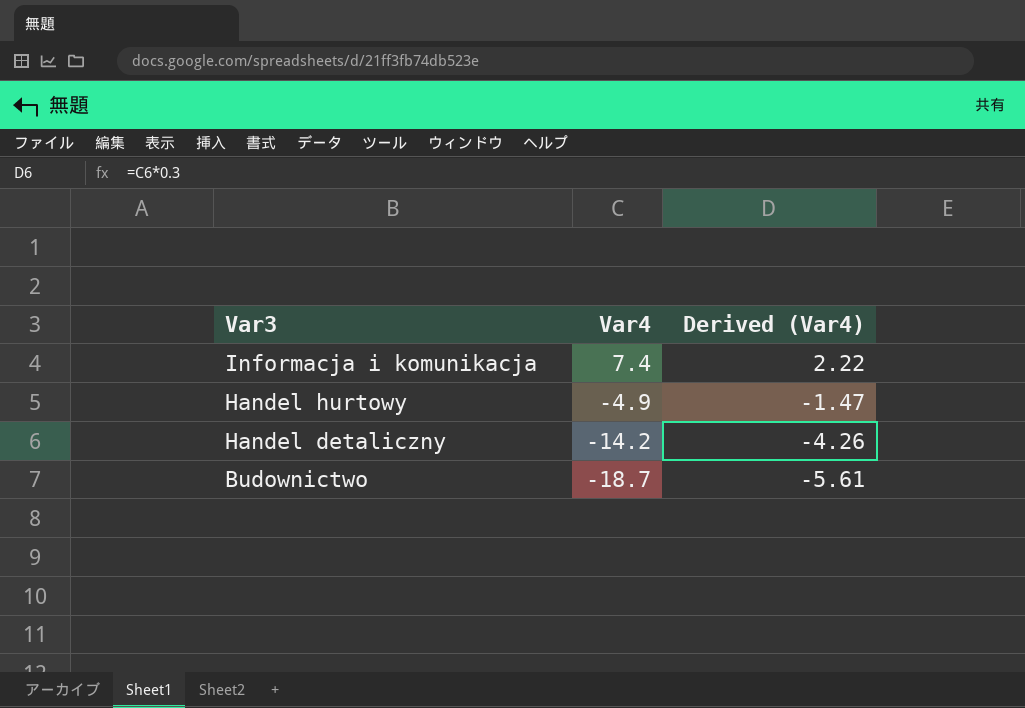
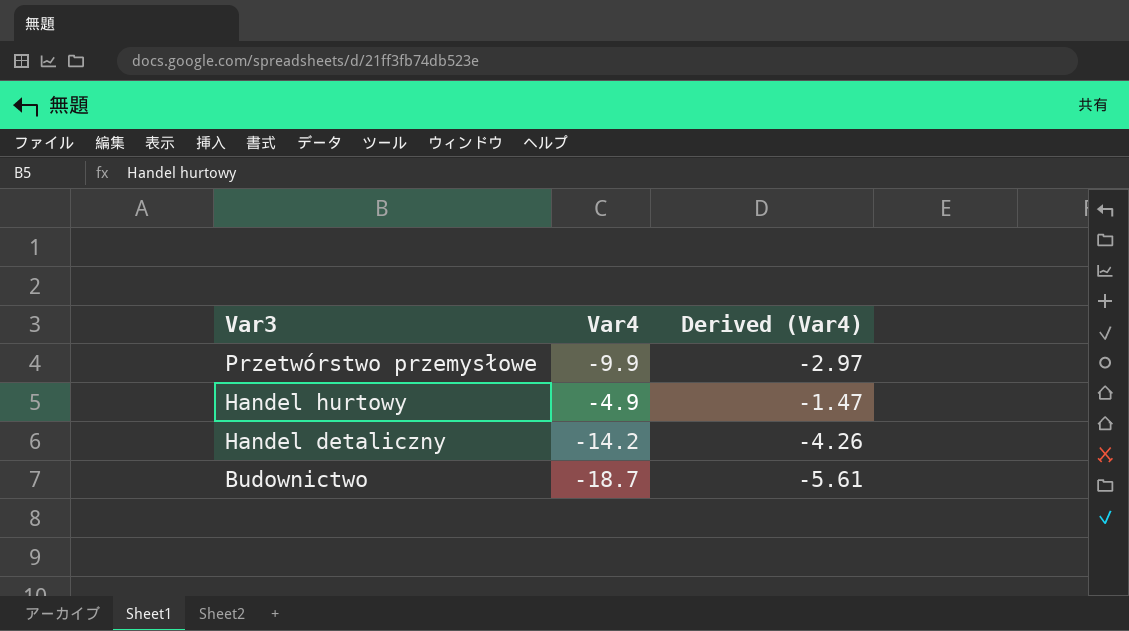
row Informacja i komunikacja: 7.4 | 2.22 -> none
row Przetwórstwo przemysłowe: none -> -9.9 | -2.97

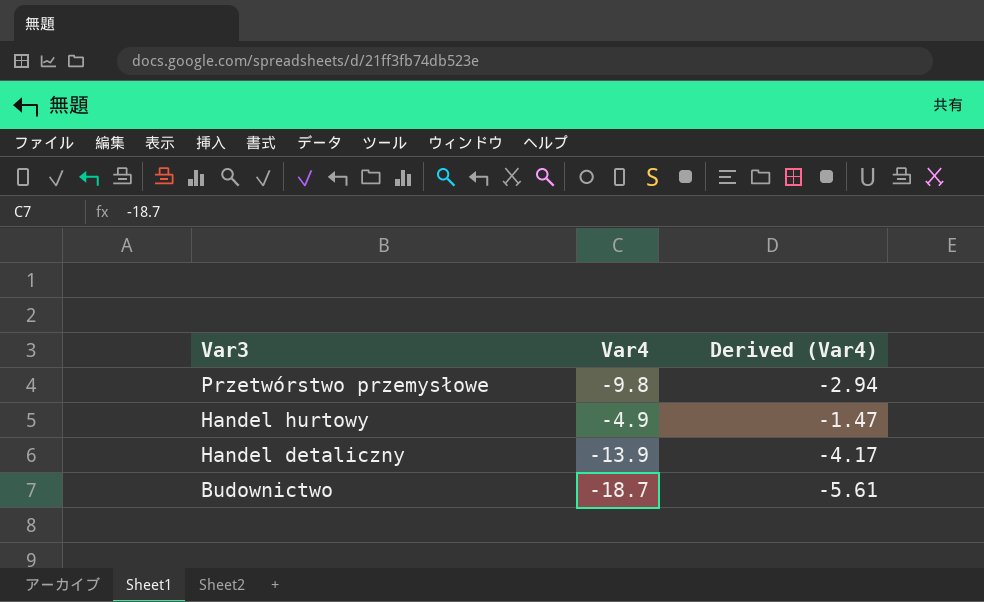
Przetwórstwo przemysłowe | Var4: -9.9 -> -9.8
Przetwórstwo przemysłowe | Derived (Var4): -2.97 -> -2.94
Handel detaliczny | Var4: -14.2 -> -13.9
Handel detaliczny | Derived (Var4): -4.26 -> -4.17

